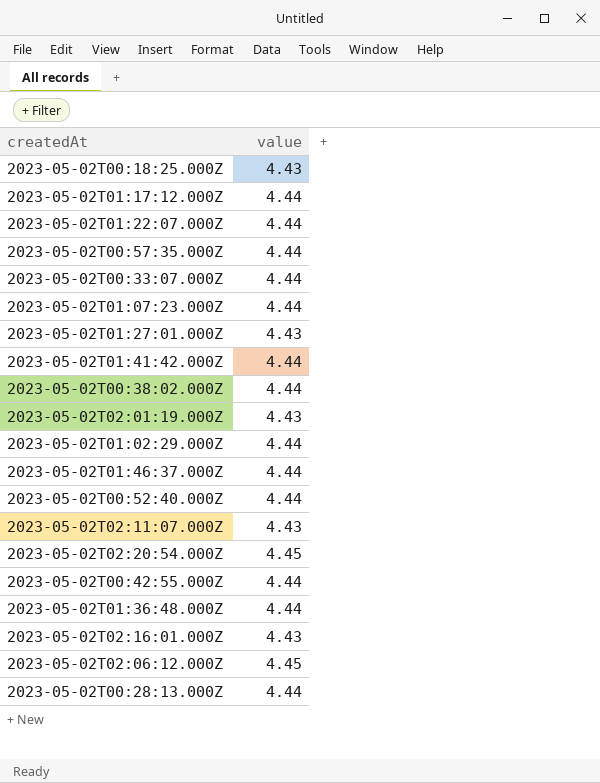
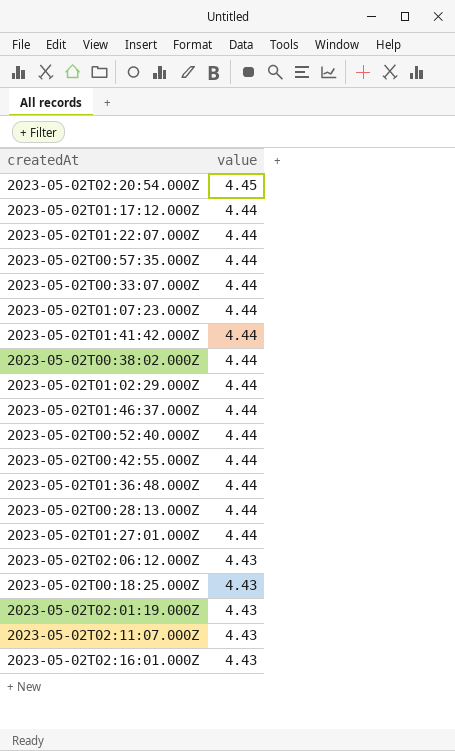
row order: none -> value descending
2023-05-02T01:27:01.000Z | value: 4.43 -> 4.44
2023-05-02T02:06:12.000Z | value: 4.45 -> 4.43

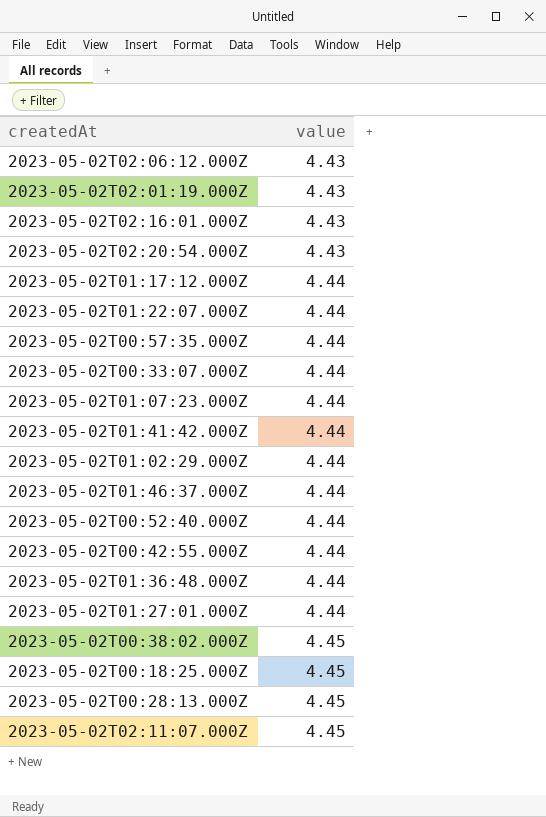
row order: value descending -> value ascending
2023-05-02T02:20:54.000Z | value: 4.45 -> 4.43
2023-05-02T00:38:02.000Z | value: 4.44 -> 4.45
2023-05-02T00:18:25.000Z | value: 4.43 -> 4.45
2023-05-02T00:28:13.000Z | value: 4.44 -> 4.45
2023-05-02T02:11:07.000Z | value: 4.43 -> 4.45

